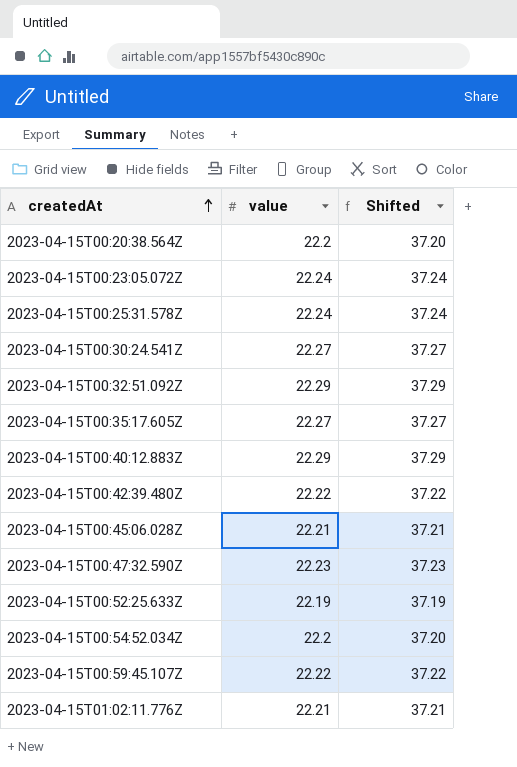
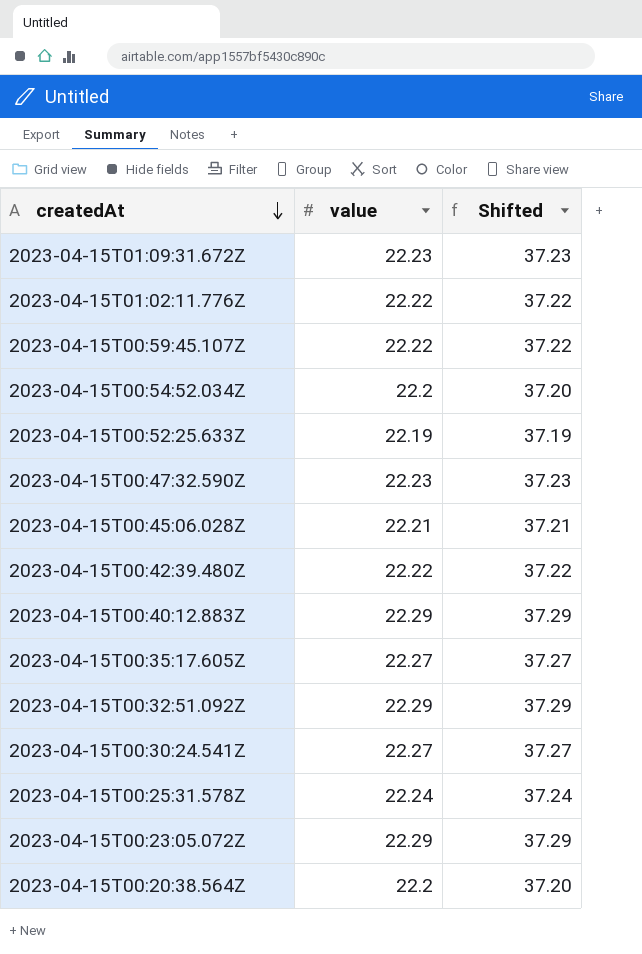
row order: createdAt ascending -> createdAt descending
row 2023-04-15T01:09:31.672Z: none -> 22.23 | 37.23
2023-04-15T01:02:11.776Z | value: 22.21 -> 22.22
2023-04-15T01:02:11.776Z | Shifted: 37.21 -> 37.22
2023-04-15T00:23:05.072Z | value: 22.24 -> 22.29
2023-04-15T00:23:05.072Z | Shifted: 37.24 -> 37.29

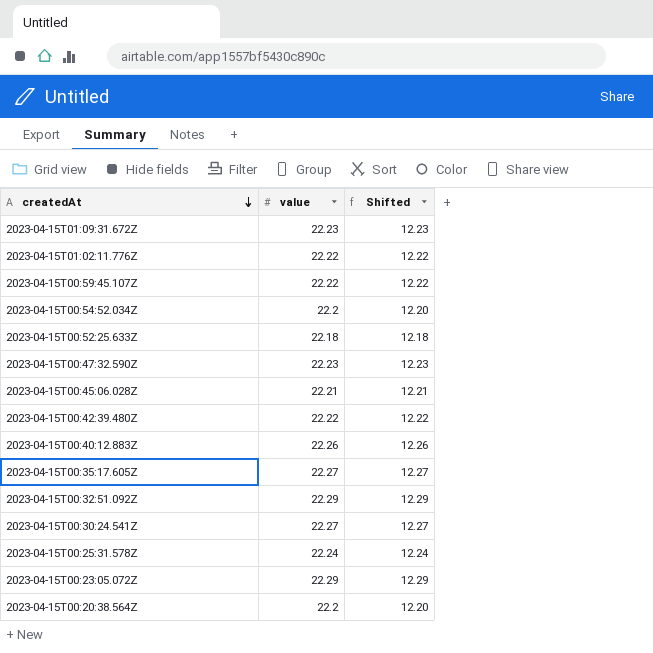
column Shifted | formula: [value] + 15 -> [value] - 10
2023-04-15T00:52:25.633Z | value: 22.19 -> 22.18
2023-04-15T00:40:12.883Z | value: 22.29 -> 22.26

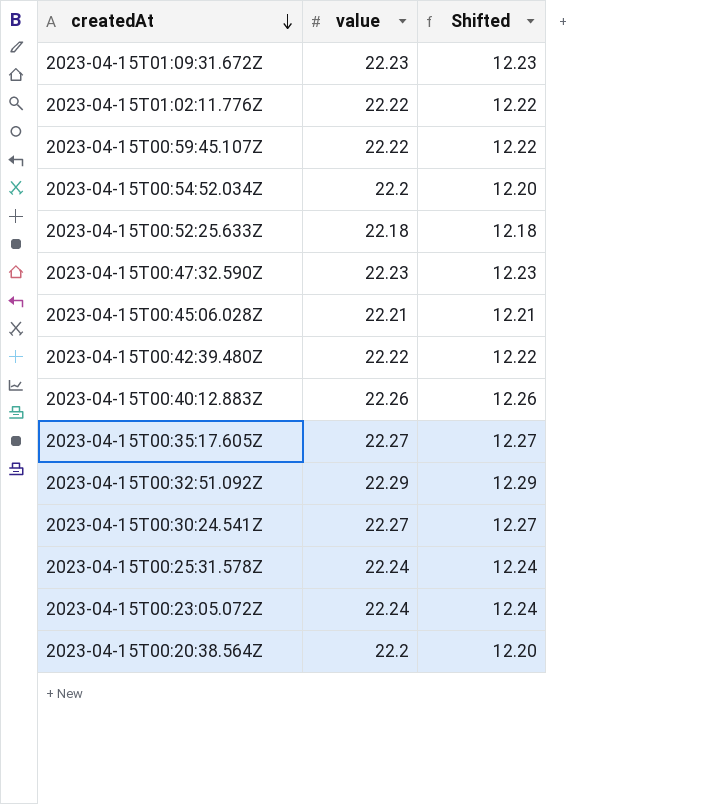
2023-04-15T00:23:05.072Z | value: 22.29 -> 22.24
2023-04-15T00:23:05.072Z | Shifted: 12.29 -> 12.24

